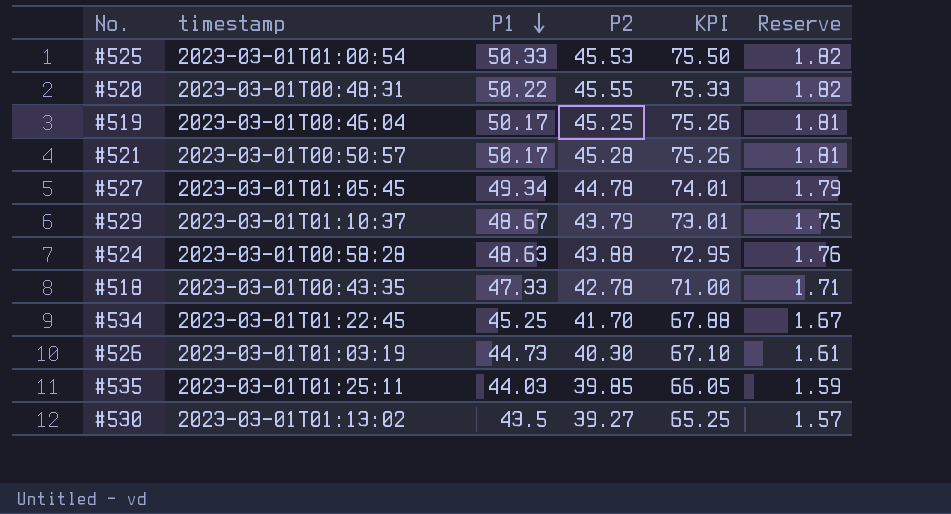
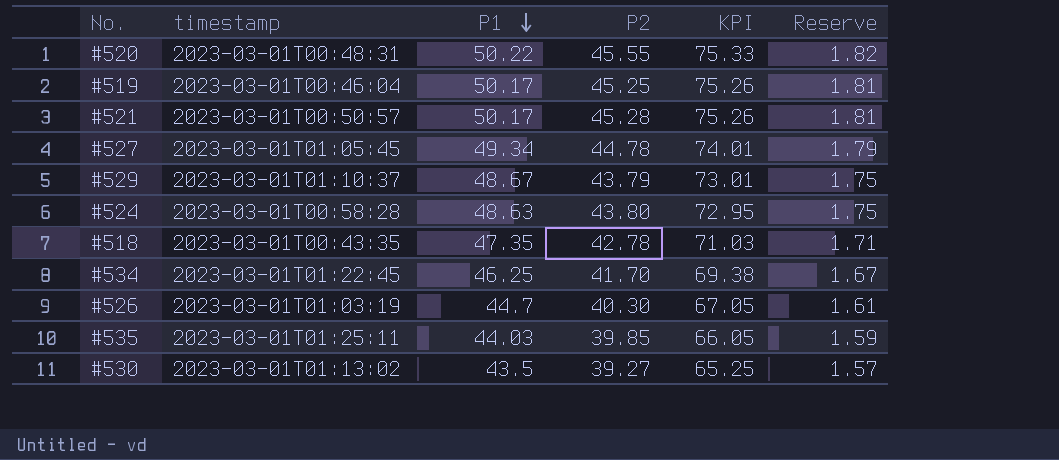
row #525: 2023-03-01T01:00:54 | 50.33 | 45.53 | 75.50 | 1.82 -> none
#524 | P2: 43.88 -> 43.80
#524 | Reserve: 1.76 -> 1.75
#518 | P1: 47.33 -> 47.35
#518 | KPI: 71.00 -> 71.03
#534 | P1: 45.25 -> 46.25
#534 | KPI: 67.88 -> 69.38
#526 | P1: 44.73 -> 44.7
#526 | KPI: 67.10 -> 67.05

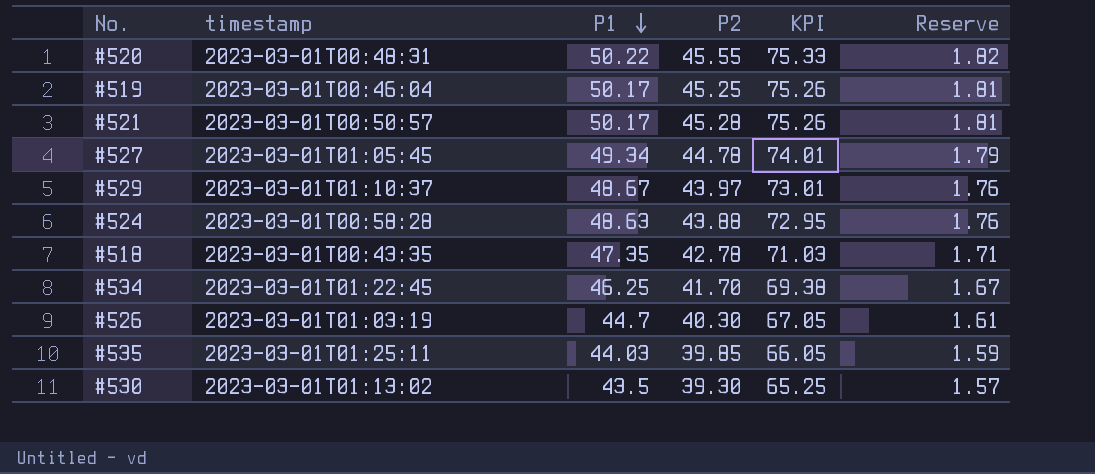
#529 | P2: 43.79 -> 43.97
#529 | Reserve: 1.75 -> 1.76
#524 | P2: 43.80 -> 43.88
#524 | Reserve: 1.75 -> 1.76
#530 | P2: 39.27 -> 39.30

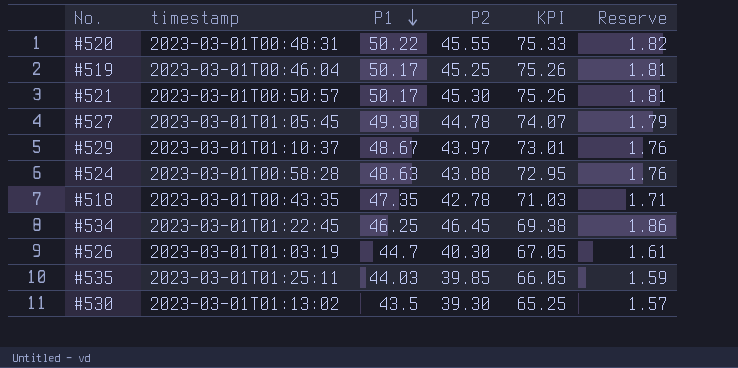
#521 | P2: 45.28 -> 45.30
#527 | P1: 49.34 -> 49.38
#527 | KPI: 74.01 -> 74.07
#534 | P2: 41.70 -> 46.45
#534 | Reserve: 1.67 -> 1.86

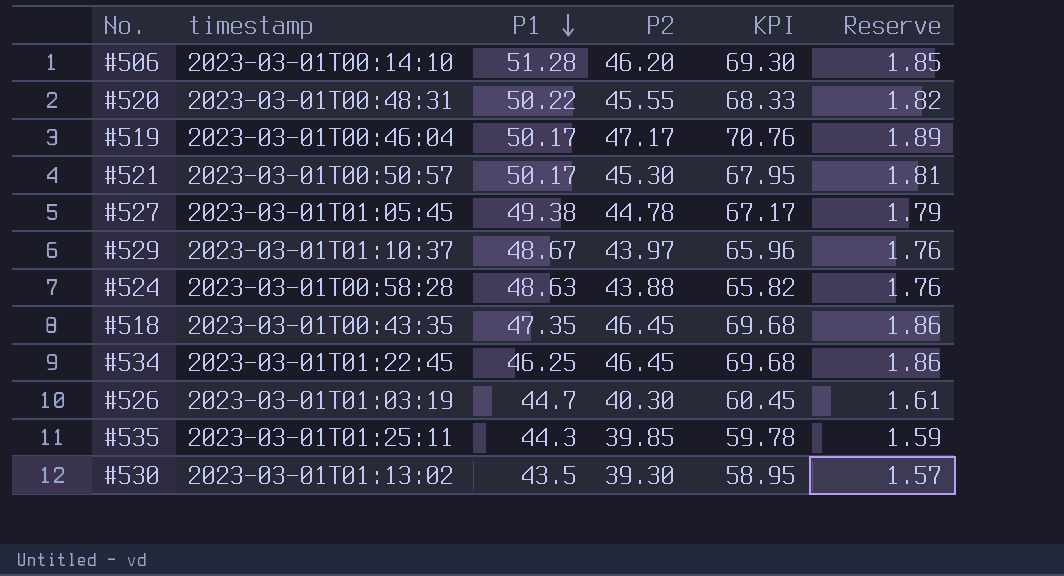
column KPI | formula: [P1] * 1.5 -> [P2] * 1.5
row #506: none -> 2023-03-01T00:14:10 | 51.28 | 46.20 | 69.30 | 1.85
#519 | P2: 45.25 -> 47.17
#519 | Reserve: 1.81 -> 1.89
#518 | P2: 42.78 -> 46.45
#518 | Reserve: 1.71 -> 1.86
#535 | P1: 44.03 -> 44.3

